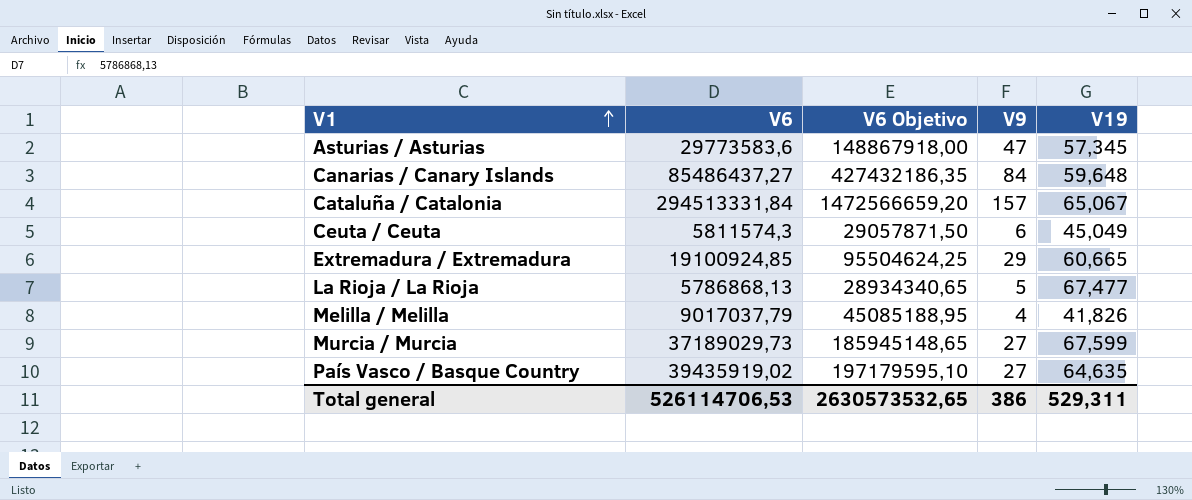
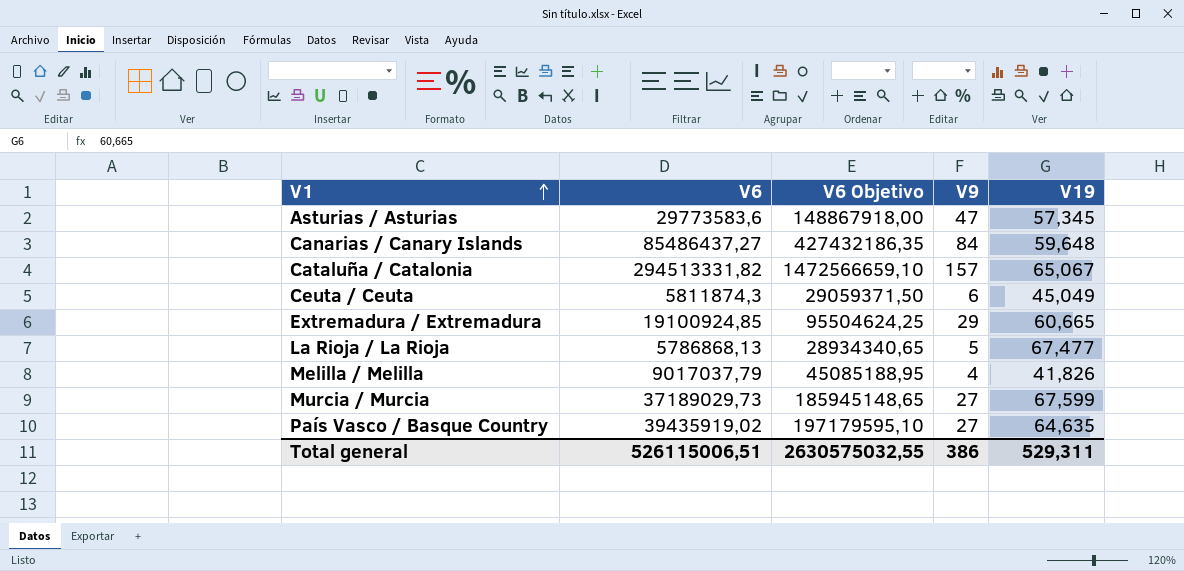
Cataluña / Catalonia | V6: 294513331,84 -> 294513331,82
Cataluña / Catalonia | V6 Objetivo: 1472566659,20 -> 1472566659,10
Ceuta / Ceuta | V6: 5811574,3 -> 5811874,3
Ceuta / Ceuta | V6 Objetivo: 29057871,50 -> 29059371,50
Total general | V6: 526114706,53 -> 526115006,51
Total general | V6 Objetivo: 2630573532,65 -> 2630575032,55

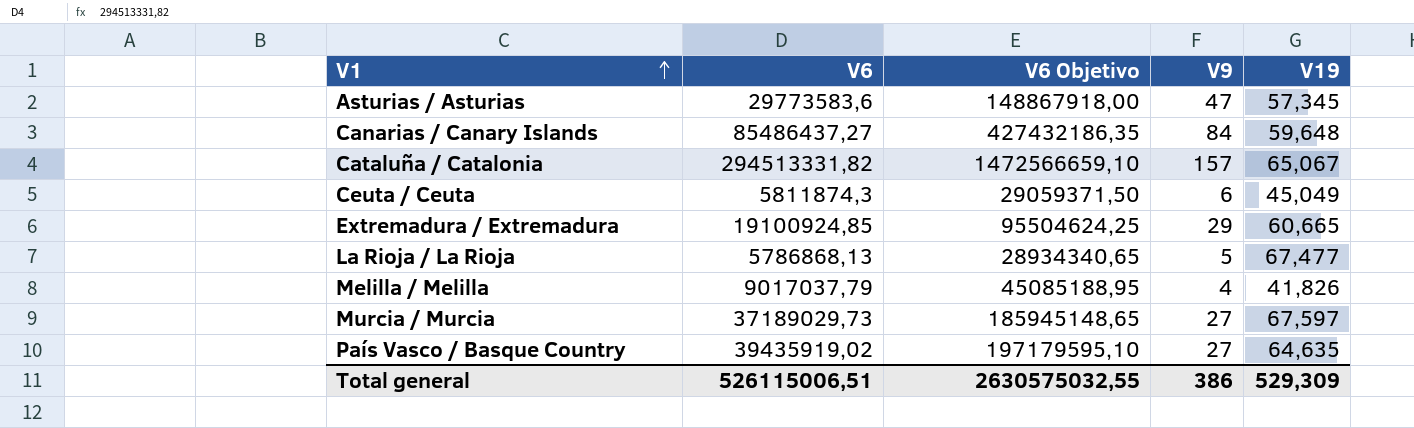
Murcia / Murcia | V19: 67,599 -> 67,597
Total general | V19: 529,311 -> 529,309

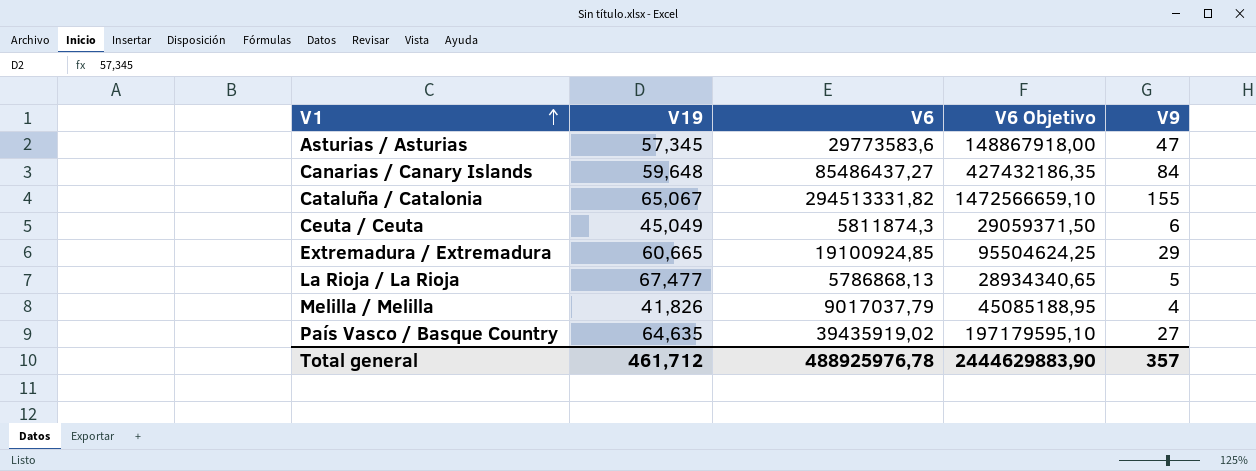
column V19 | position: 5 -> 2
row Murcia / Murcia: 37189029,73 | 185945148,65 | 27 | 67,597 -> none
Cataluña / Catalonia | V9: 157 -> 155
Total general | V19: 529,309 -> 461,712
Total general | V6: 526115006,51 -> 488925976,78
Total general | V6 Objetivo: 2630575032,55 -> 2444629883,90
Total general | V9: 386 -> 357

